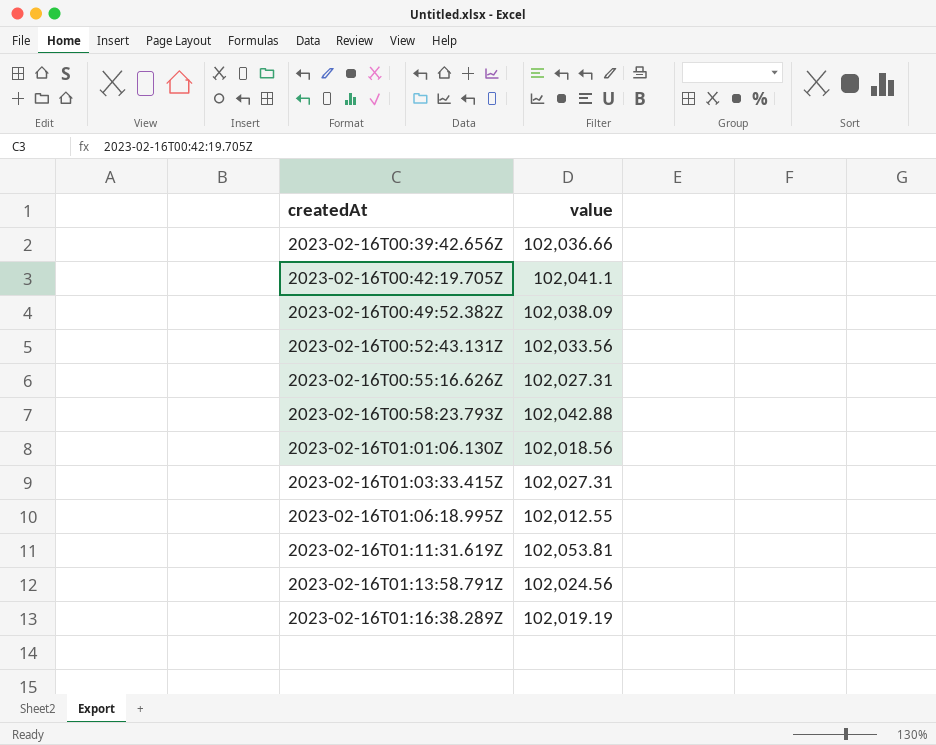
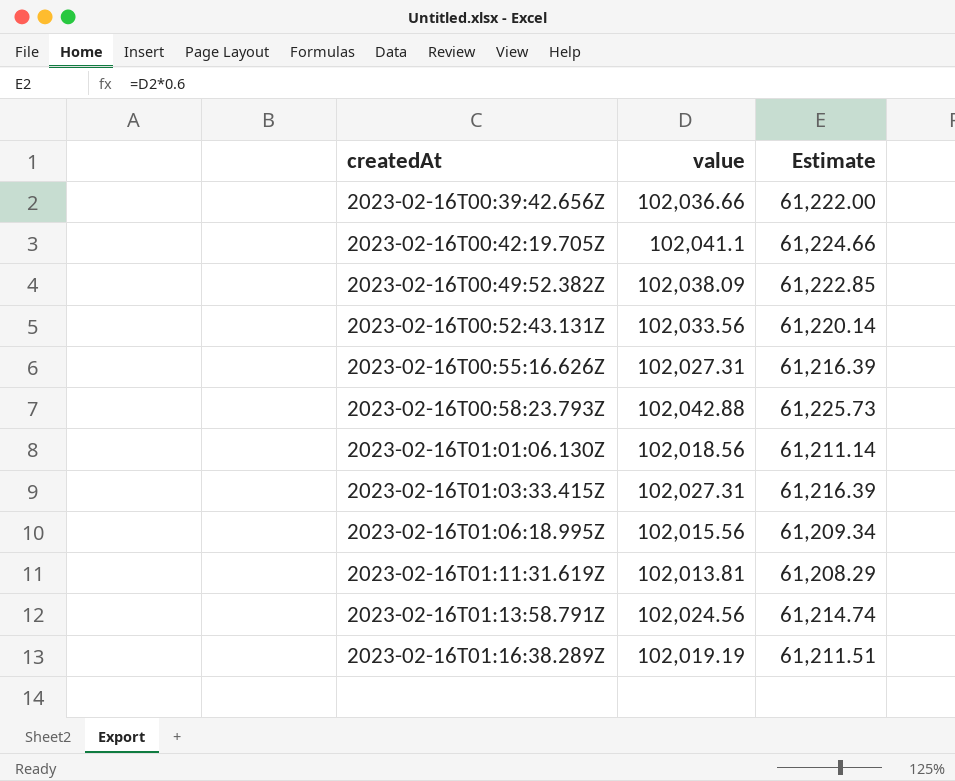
column Estimate | formula: none -> [value] * 0.6
2023-02-16T01:06:18.995Z | value: 102,012.55 -> 102,015.56
2023-02-16T01:11:31.619Z | value: 102,053.81 -> 102,013.81

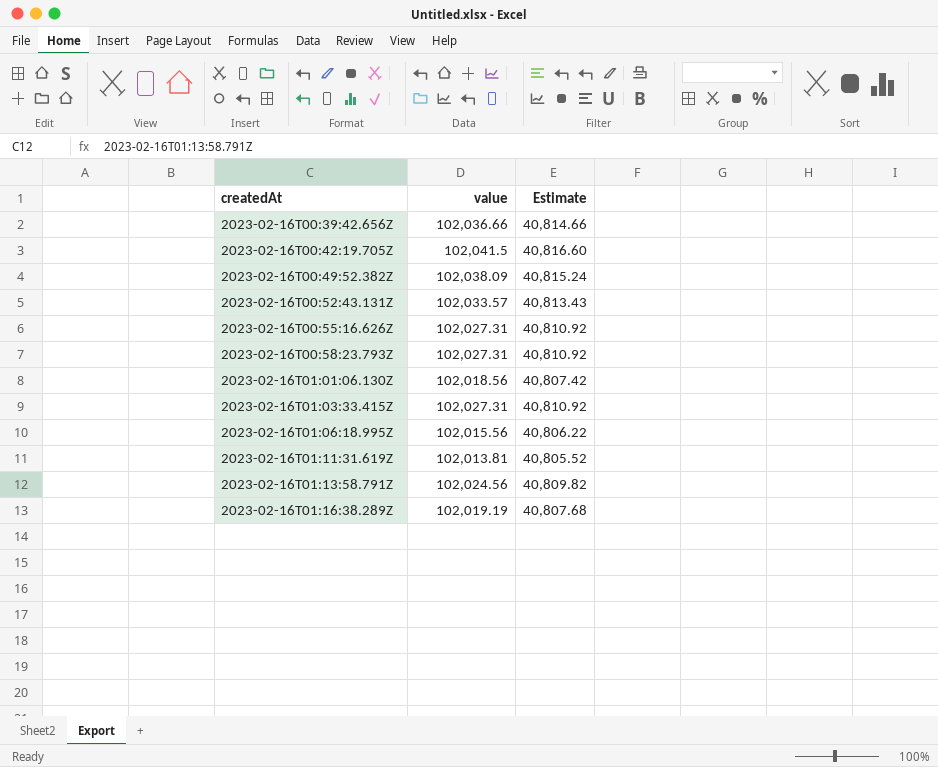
column Estimate | formula: [value] * 0.6 -> [value] * 0.4
2023-02-16T00:42:19.705Z | value: 102,041.1 -> 102,041.5
2023-02-16T00:52:43.131Z | value: 102,033.56 -> 102,033.57
2023-02-16T00:58:23.793Z | value: 102,042.88 -> 102,027.31

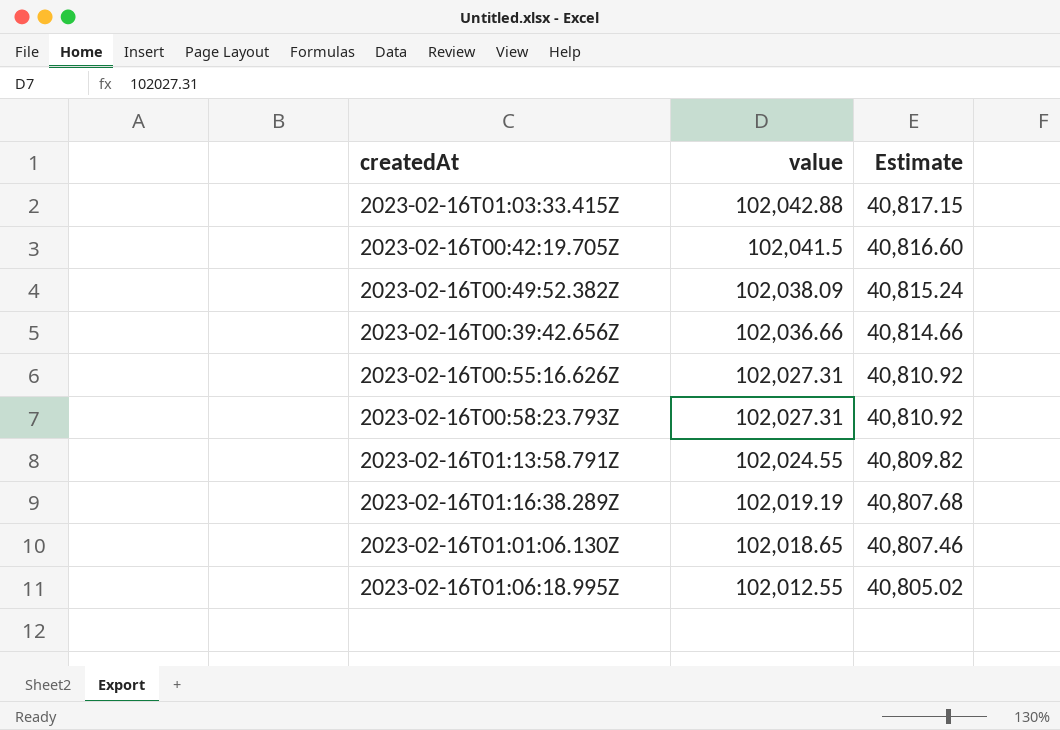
row order: createdAt ascending -> value descending
row 2023-02-16T00:52:43.131Z: 102,033.57 | 40,813.43 -> none
row 2023-02-16T01:11:31.619Z: 102,013.81 | 40,805.52 -> none
2023-02-16T01:03:33.415Z | value: 102,027.31 -> 102,042.88
2023-02-16T01:03:33.415Z | Estimate: 40,810.92 -> 40,817.15
2023-02-16T01:13:58.791Z | value: 102,024.56 -> 102,024.55
2023-02-16T01:01:06.130Z | value: 102,018.56 -> 102,018.65
2023-02-16T01:01:06.130Z | Estimate: 40,807.42 -> 40,807.46
2023-02-16T01:06:18.995Z | value: 102,015.56 -> 102,012.55
2023-02-16T01:06:18.995Z | Estimate: 40,806.22 -> 40,805.02

